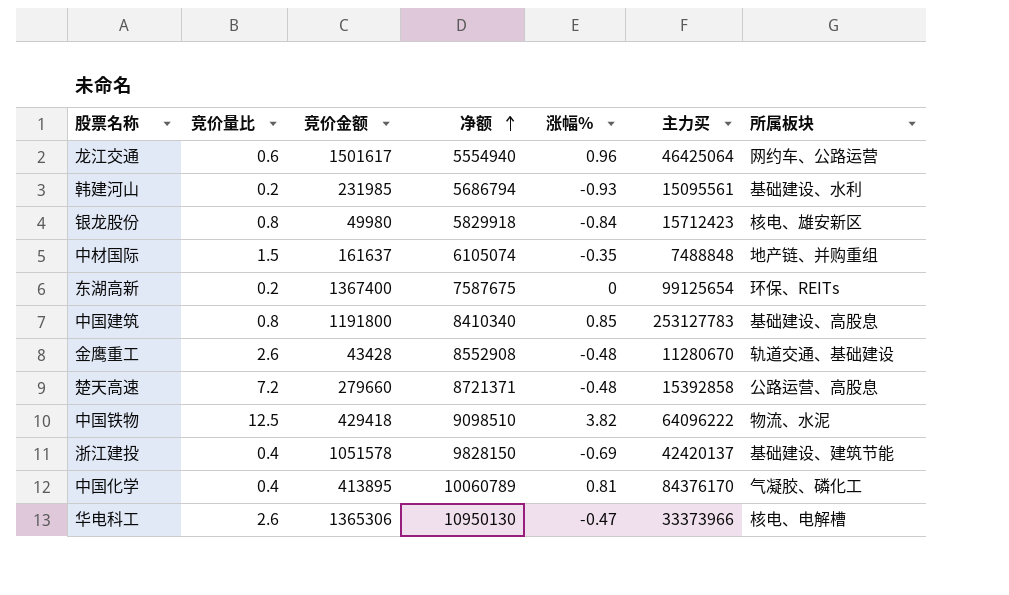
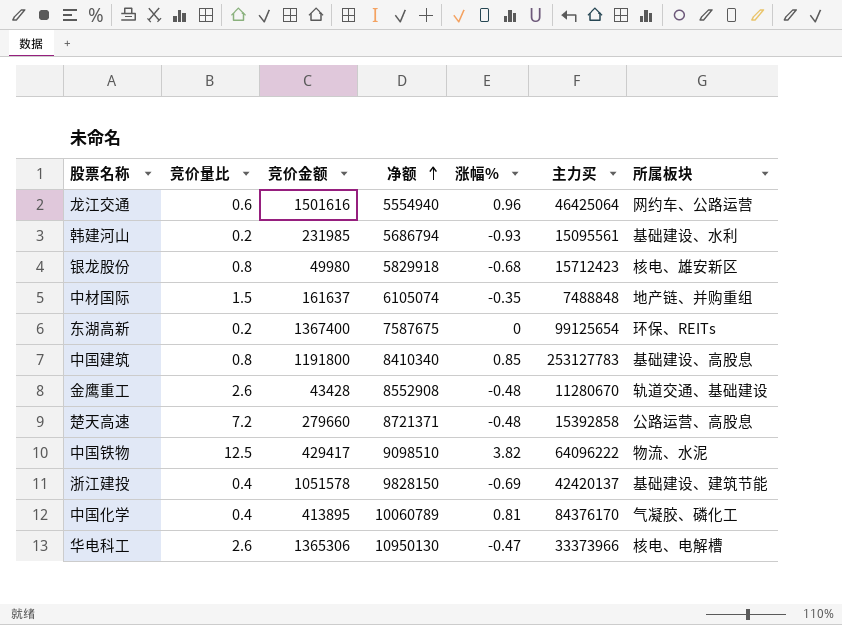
龙江交通 | 竞价金额: 1501617 -> 1501616
银龙股份 | 涨幅%: -0.84 -> -0.68
中国铁物 | 竞价金额: 429418 -> 429417

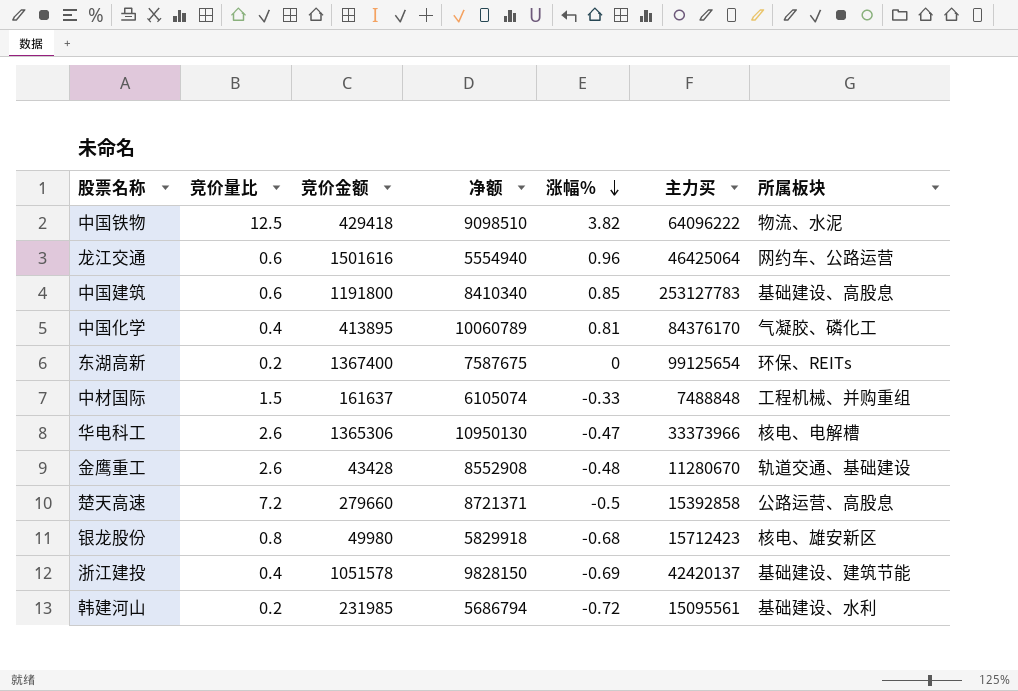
row order: 净额 ascending -> 涨幅% descending
中国铁物 | 竞价金额: 429417 -> 429418
中国建筑 | 竞价量比: 0.8 -> 0.6
中材国际 | 涨幅%: -0.35 -> -0.33
中材国际 | 所属板块: 地产链、并购重组 -> 工程机械、并购重组
楚天高速 | 涨幅%: -0.48 -> -0.5
韩建河山 | 涨幅%: -0.93 -> -0.72

